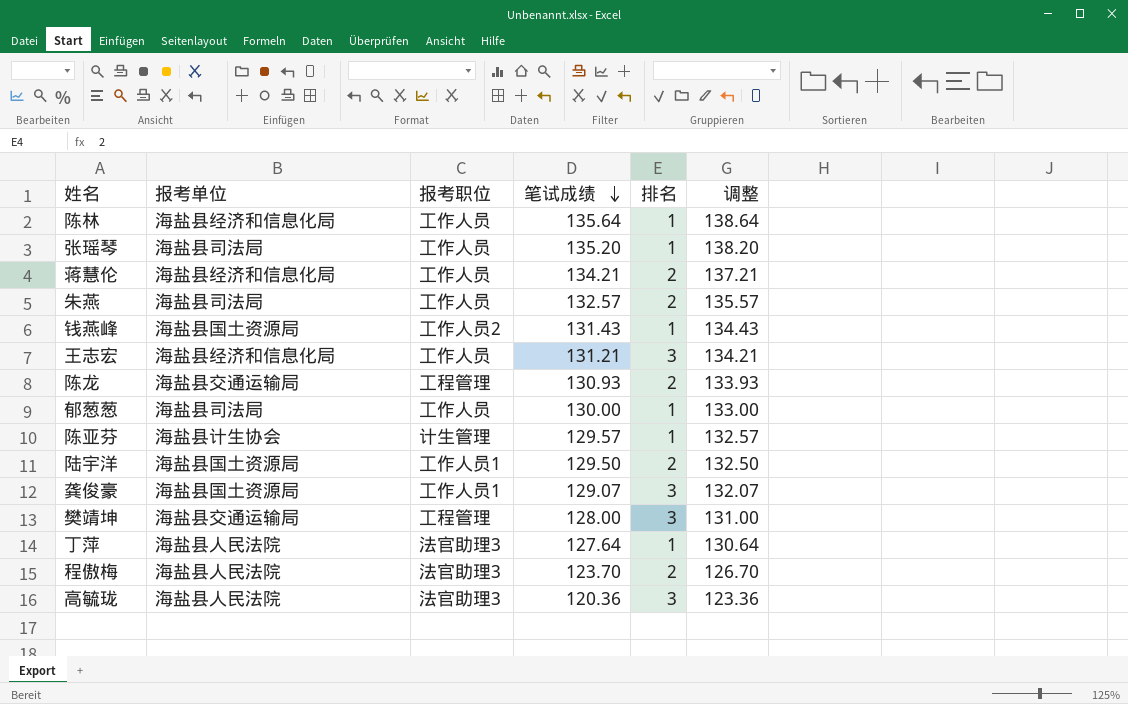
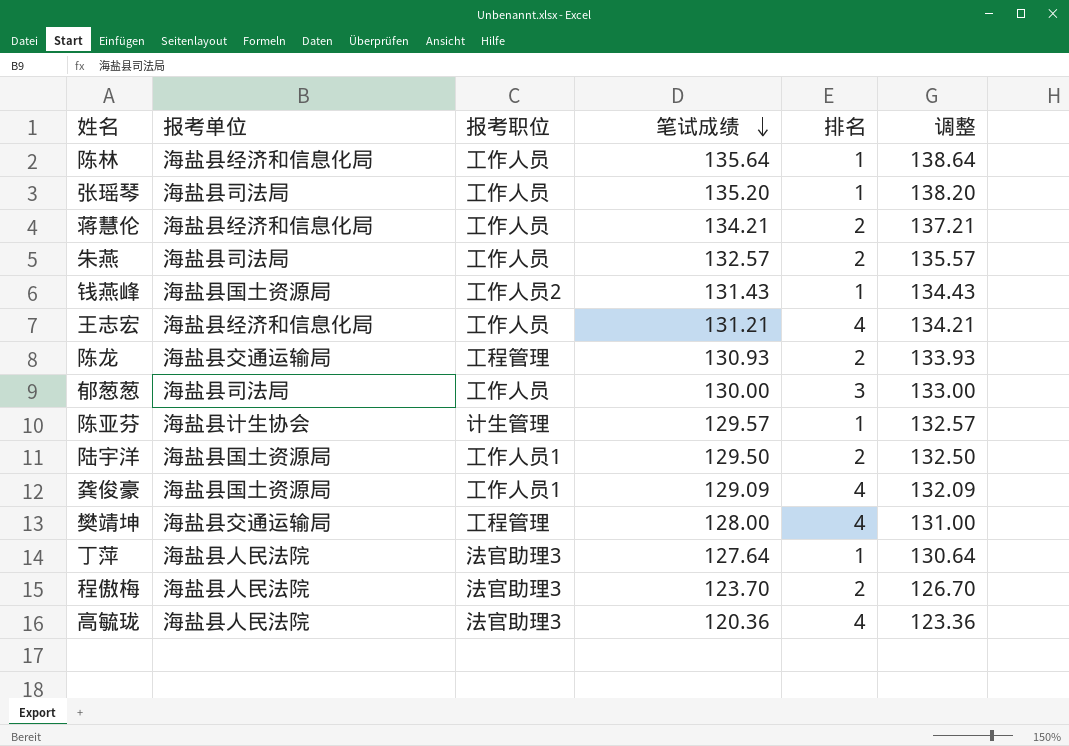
王志宏 | 排名: 3 -> 4
郁葱葱 | 排名: 1 -> 3
龚俊豪 | 笔试成绩: 129.07 -> 129.09
龚俊豪 | 排名: 3 -> 4
龚俊豪 | 调整: 132.07 -> 132.09
樊靖坤 | 排名: 3 -> 4
高毓珑 | 排名: 3 -> 4

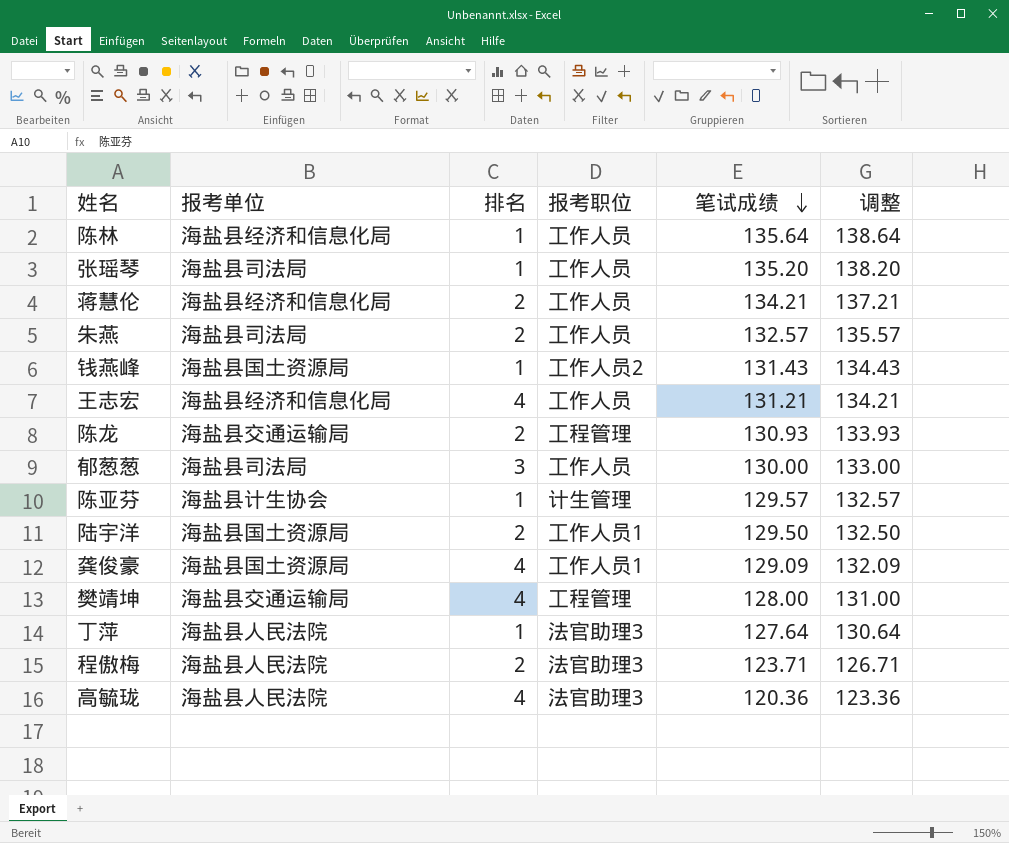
column 排名 | position: 5 -> 3
程傲梅 | 笔试成绩: 123.70 -> 123.71
程傲梅 | 调整: 126.70 -> 126.71

